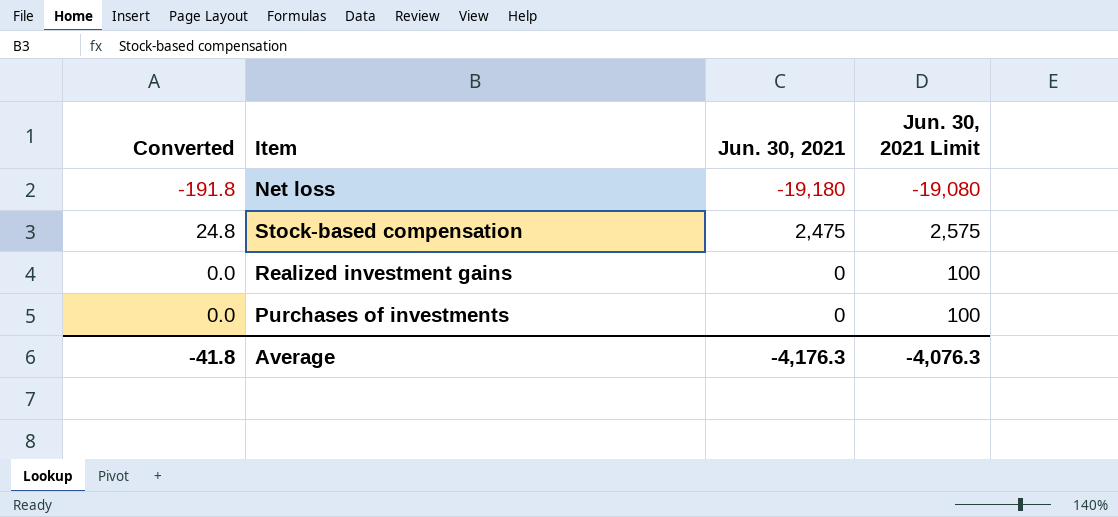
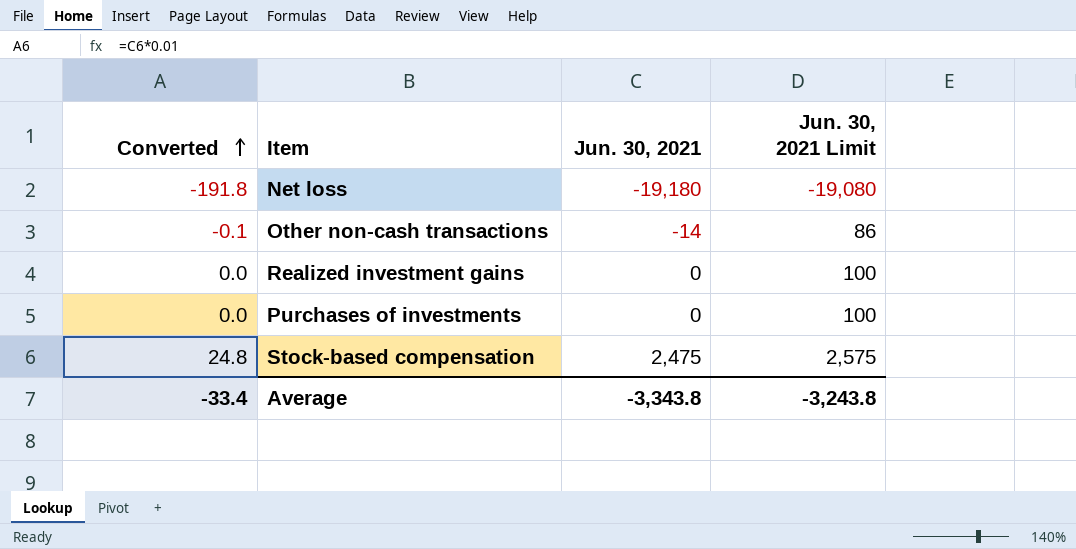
row order: none -> Converted ascending
row Other non-cash transactions: none -> -0.1 | -14 | 86
Average | Converted: -41.8 -> -33.4
Average | Jun. 30, 2021: -4,176.3 -> -3,343.8
Average | Jun. 30, 2021 Limit: -4,076.3 -> -3,243.8

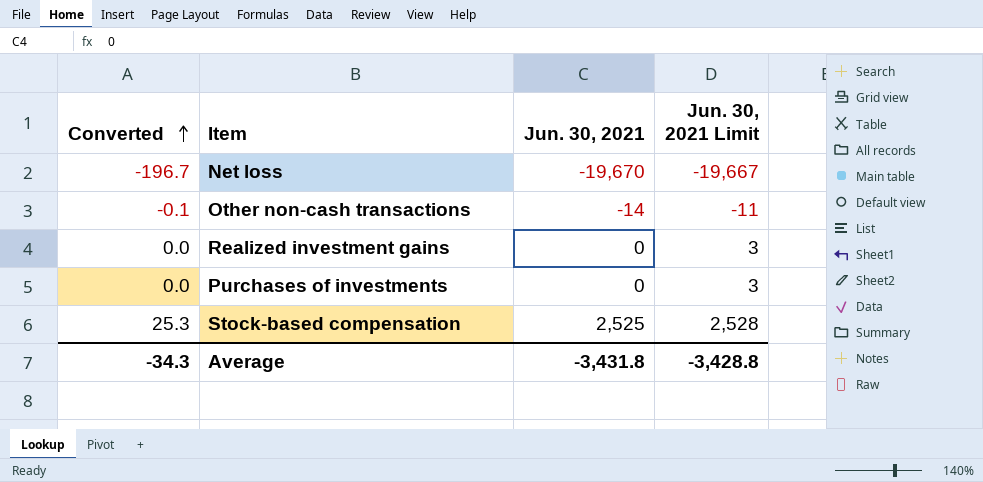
column Jun. 30, 2021 Limit | formula: [Jun. 30, 2021] + 100 -> [Jun. 30, 2021] + 3
Net loss | Converted: -191.8 -> -196.7
Net loss | Jun. 30, 2021: -19,180 -> -19,670
Stock-based compensation | Converted: 24.8 -> 25.3
Stock-based compensation | Jun. 30, 2021: 2,475 -> 2,525
Average | Converted: -33.4 -> -34.3
Average | Jun. 30, 2021: -3,343.8 -> -3,431.8
Average | Jun. 30, 2021 Limit: -3,243.8 -> -3,428.8

